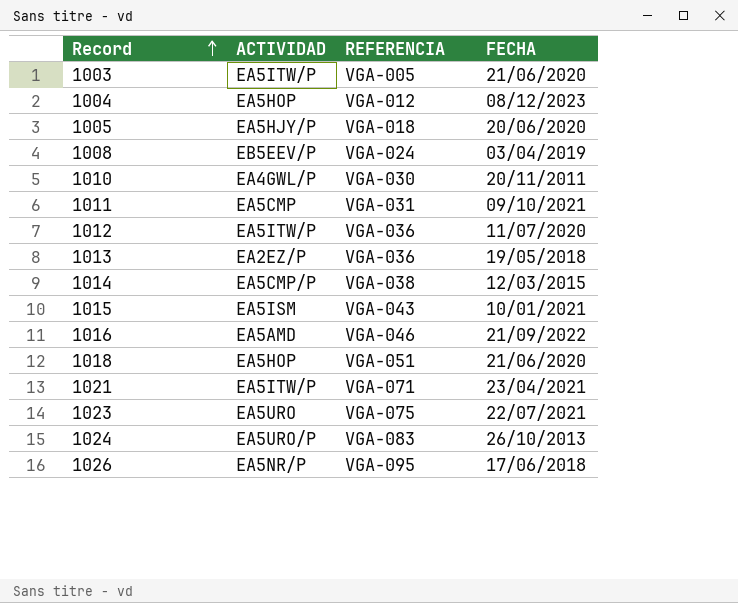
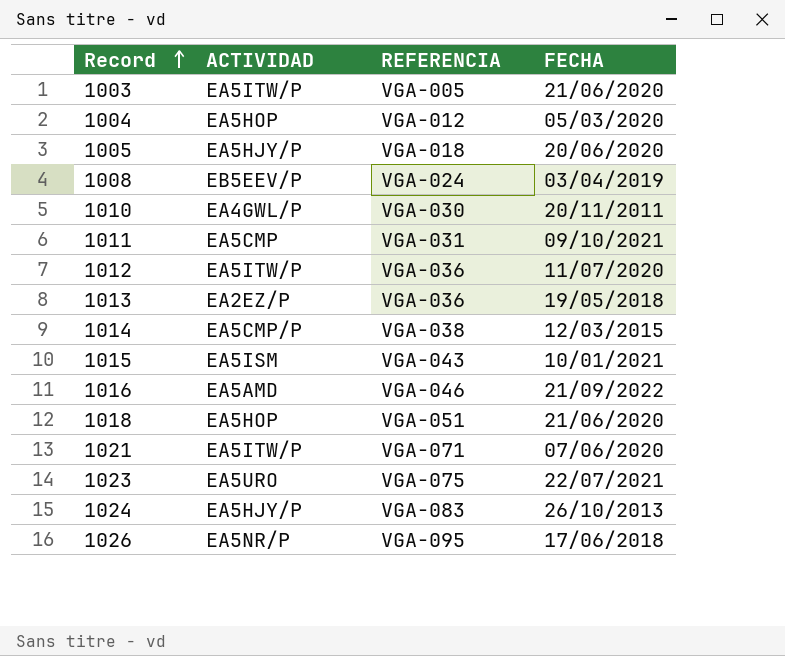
1004 | FECHA: 08/12/2023 -> 05/03/2020
1021 | FECHA: 23/04/2021 -> 07/06/2020
1024 | ACTIVIDAD: EA5URO/P -> EA5HJY/P

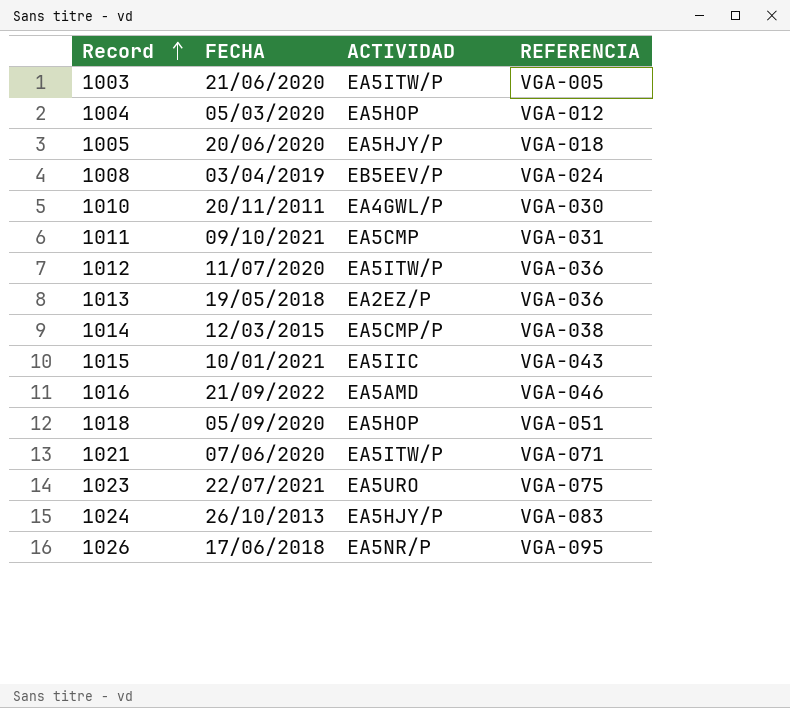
column FECHA | position: 4 -> 2
1015 | ACTIVIDAD: EA5ISM -> EA5IIC
1018 | FECHA: 21/06/2020 -> 05/09/2020

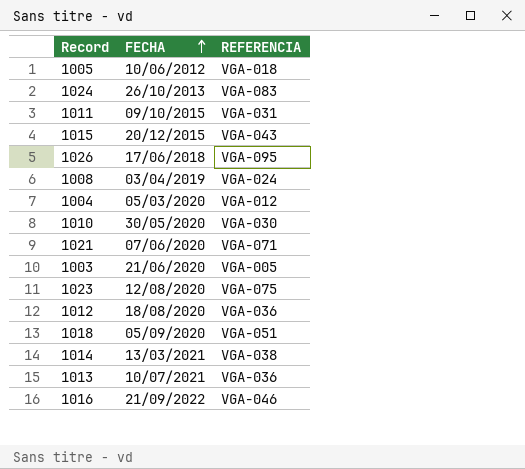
row order: Record ascending -> FECHA ascending
column ACTIVIDAD | position: 3 -> none
1005 | FECHA: 20/06/2020 -> 10/06/2012
1011 | FECHA: 09/10/2021 -> 09/10/2015
1015 | FECHA: 10/01/2021 -> 20/12/2015
1010 | FECHA: 20/11/2011 -> 30/05/2020
1023 | FECHA: 22/07/2021 -> 12/08/2020
1012 | FECHA: 11/07/2020 -> 18/08/2020
1014 | FECHA: 12/03/2015 -> 13/03/2021
1013 | FECHA: 19/05/2018 -> 10/07/2021

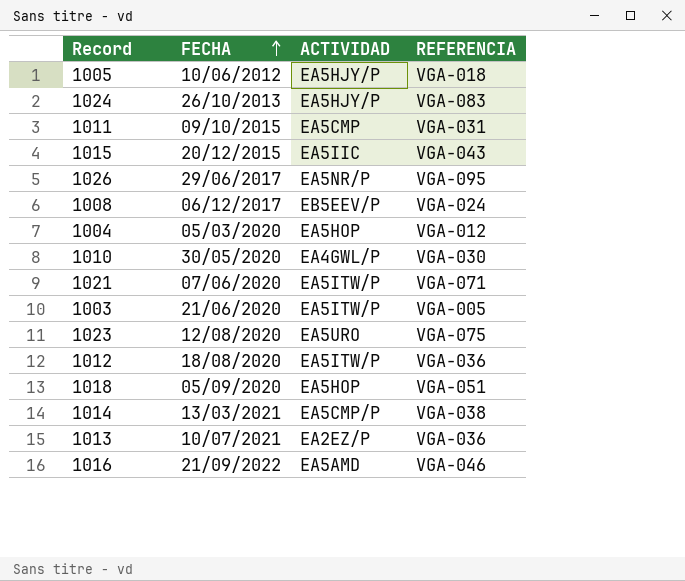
column ACTIVIDAD | position: none -> 3
1026 | FECHA: 17/06/2018 -> 29/06/2017
1008 | FECHA: 03/04/2019 -> 06/12/2017

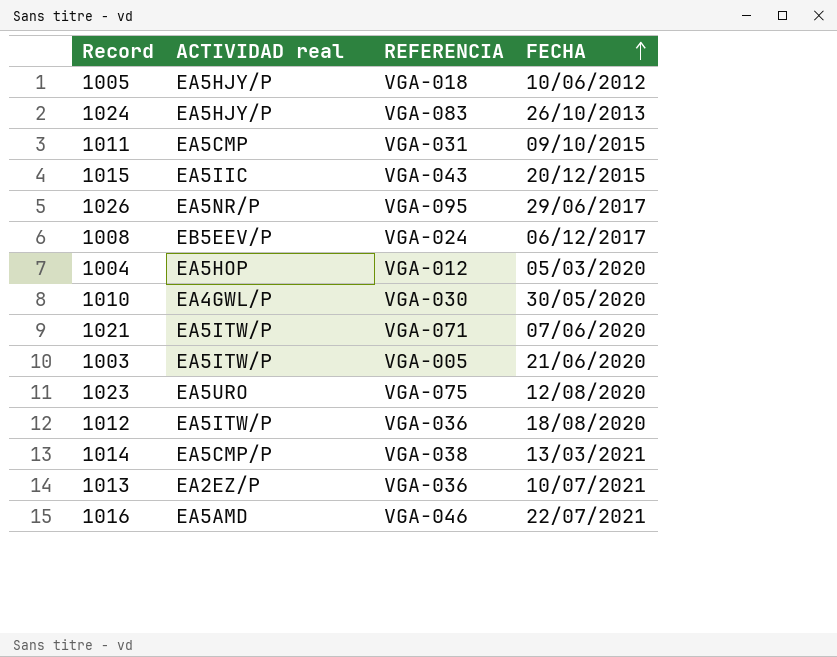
column name: ACTIVIDAD -> ACTIVIDAD real
column FECHA | position: 2 -> 4
row 1018: 05/09/2020 | EA5HOP | VGA-051 -> none
1016 | FECHA: 21/09/2022 -> 22/07/2021

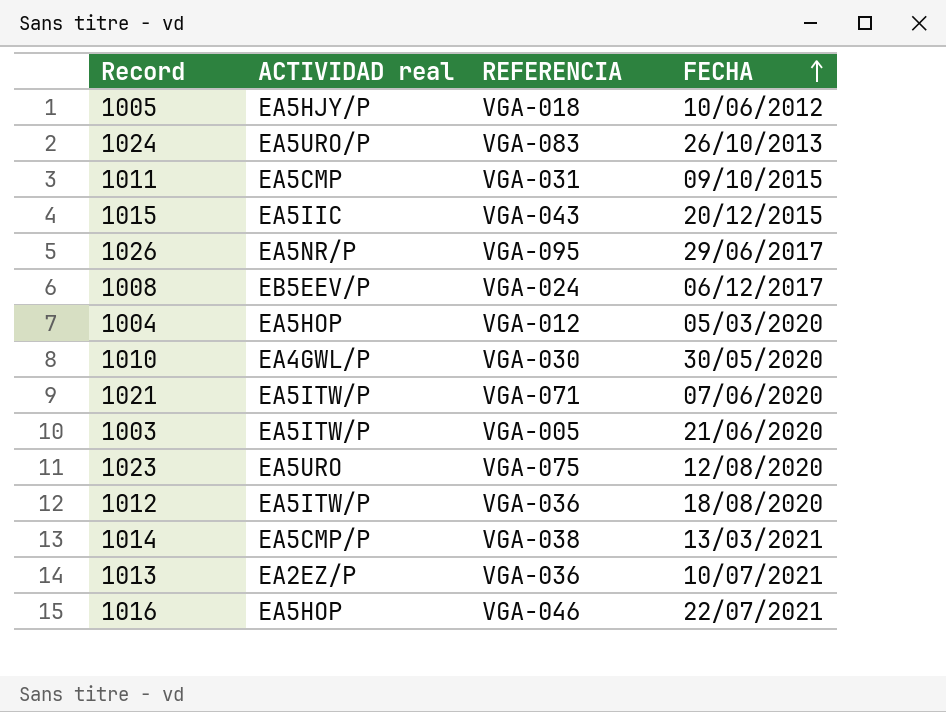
1024 | ACTIVIDAD real: EA5HJY/P -> EA5URO/P
1016 | ACTIVIDAD real: EA5AMD -> EA5HOP

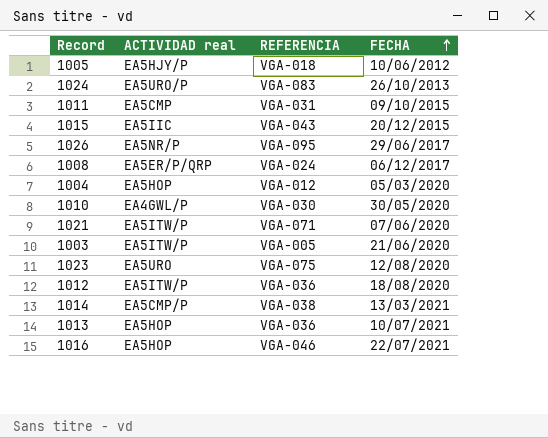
1008 | ACTIVIDAD real: EB5EEV/P -> EA5ER/P/QRP
1013 | ACTIVIDAD real: EA2EZ/P -> EA5HOP

